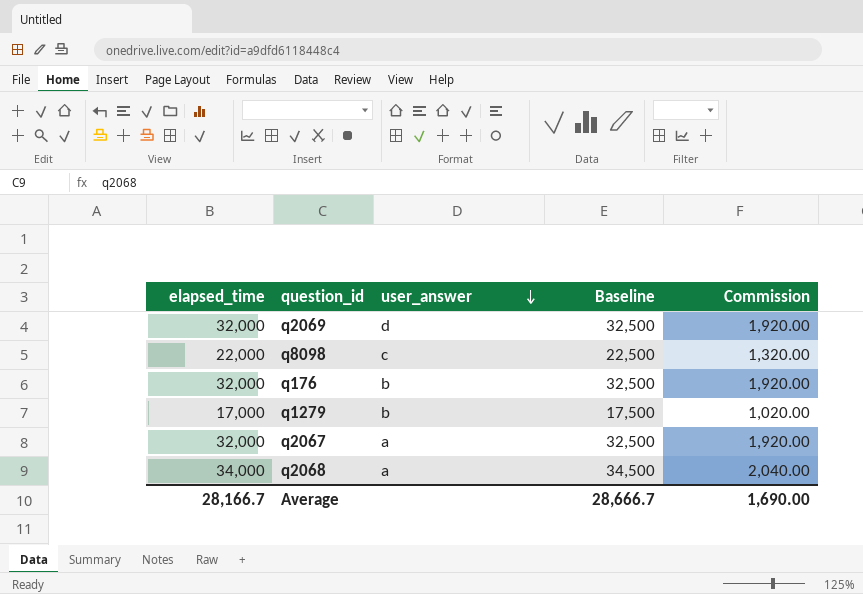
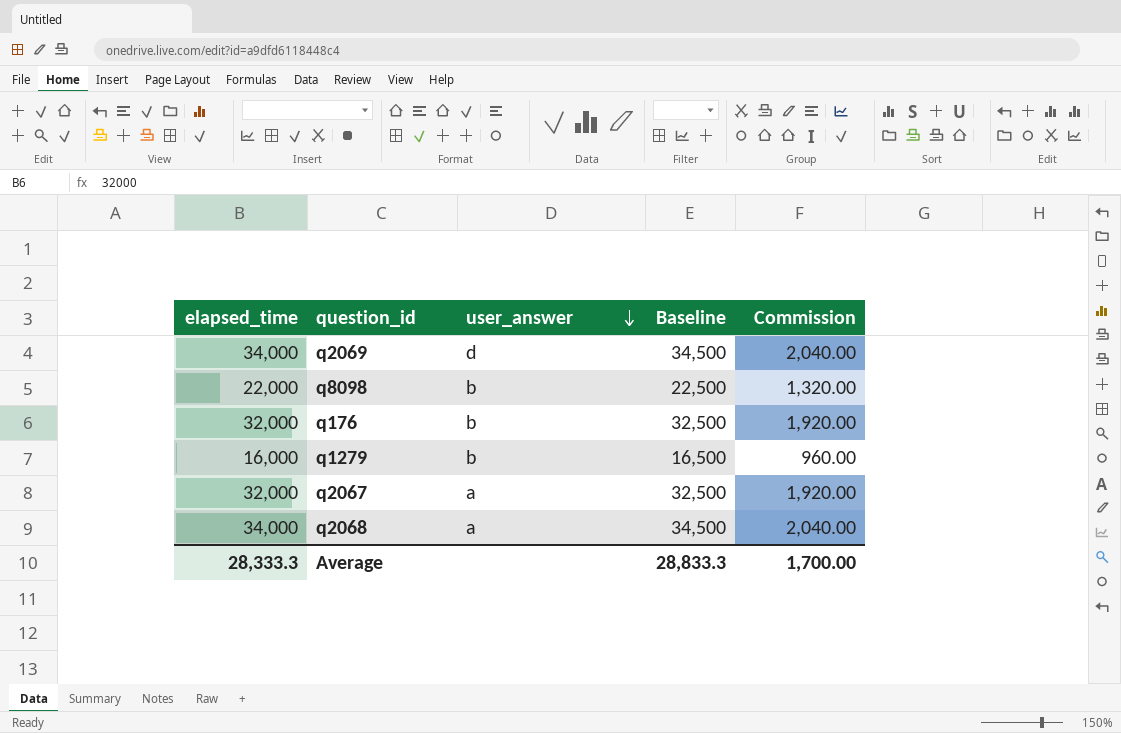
q2069 | elapsed_time: 32,000 -> 34,000
q2069 | Baseline: 32,500 -> 34,500
q2069 | Commission: 1,920.00 -> 2,040.00
q8098 | user_answer: c -> b
q1279 | elapsed_time: 17,000 -> 16,000
q1279 | Baseline: 17,500 -> 16,500
q1279 | Commission: 1,020.00 -> 960.00
Average | elapsed_time: 28,166.7 -> 28,333.3
Average | Baseline: 28,666.7 -> 28,833.3
Average | Commission: 1,690.00 -> 1,700.00

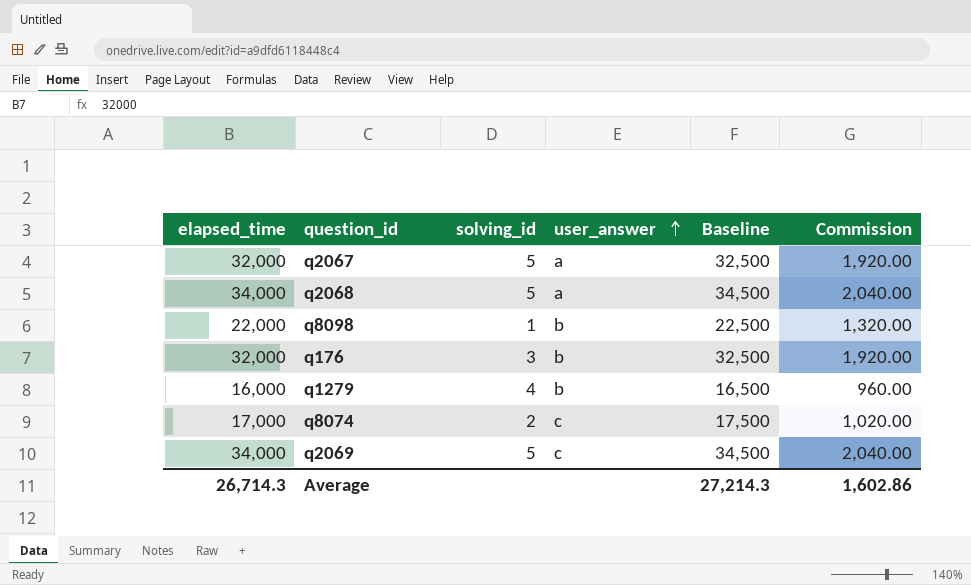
row order: user_answer descending -> user_answer ascending
column solving_id | position: none -> 3
row q8074: none -> 17,000 | 2 | c | 17,500 | 1,020.00
q2069 | user_answer: d -> c
Average | elapsed_time: 28,333.3 -> 26,714.3
Average | Baseline: 28,833.3 -> 27,214.3
Average | Commission: 1,700.00 -> 1,602.86

